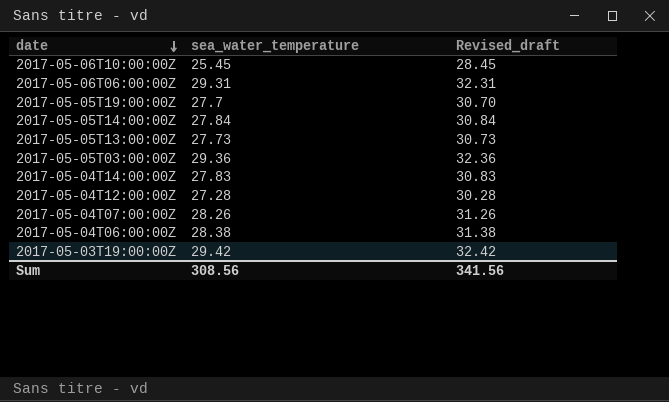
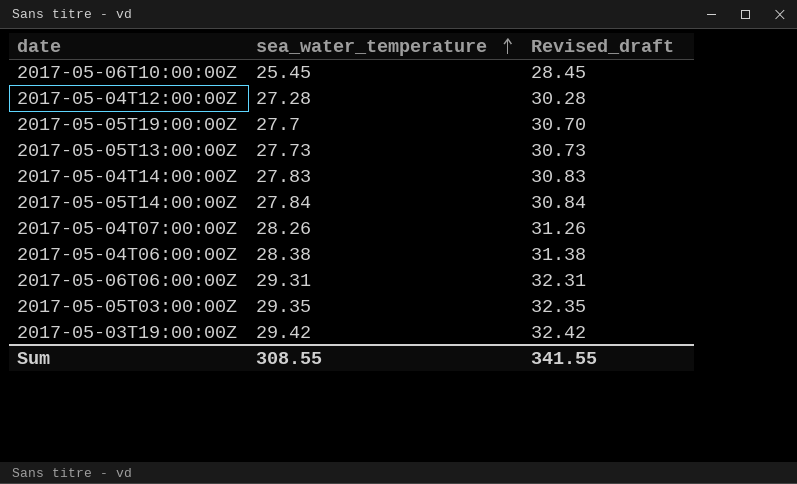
row order: date descending -> sea_water_temperature ascending
2017-05-05T03:00:00Z | sea_water_temperature: 29.36 -> 29.35
2017-05-05T03:00:00Z | Revised_draft: 32.36 -> 32.35
Sum | sea_water_temperature: 308.56 -> 308.55
Sum | Revised_draft: 341.56 -> 341.55

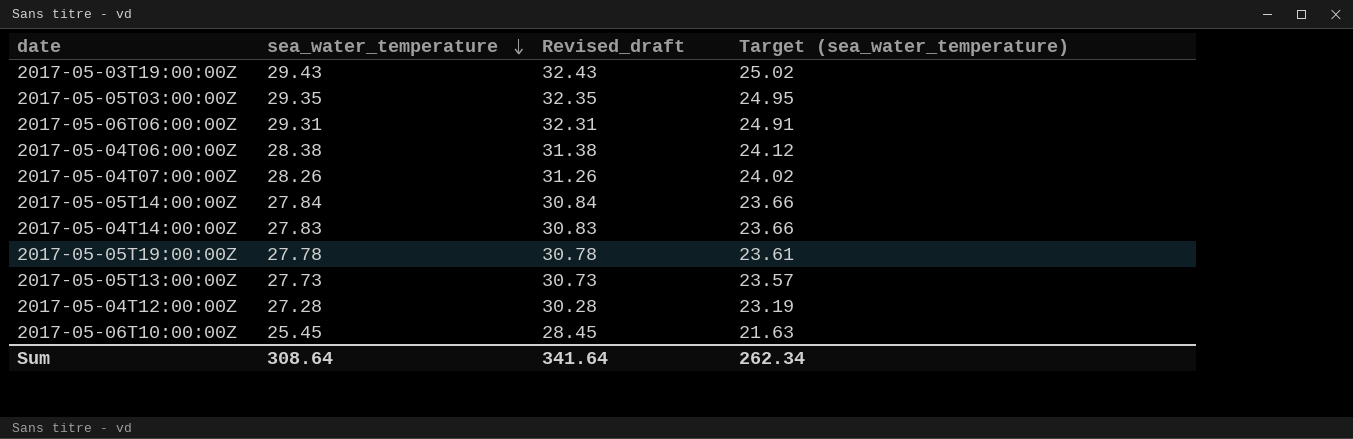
row order: sea_water_temperature ascending -> sea_water_temperature descending
column Target (sea_water_temperature) | formula: none -> [sea_water_temperature] * 0.85
2017-05-03T19:00:00Z | sea_water_temperature: 29.42 -> 29.43
2017-05-03T19:00:00Z | Revised_draft: 32.42 -> 32.43
2017-05-05T19:00:00Z | sea_water_temperature: 27.7 -> 27.78
2017-05-05T19:00:00Z | Revised_draft: 30.70 -> 30.78
Sum | sea_water_temperature: 308.55 -> 308.64
Sum | Revised_draft: 341.55 -> 341.64

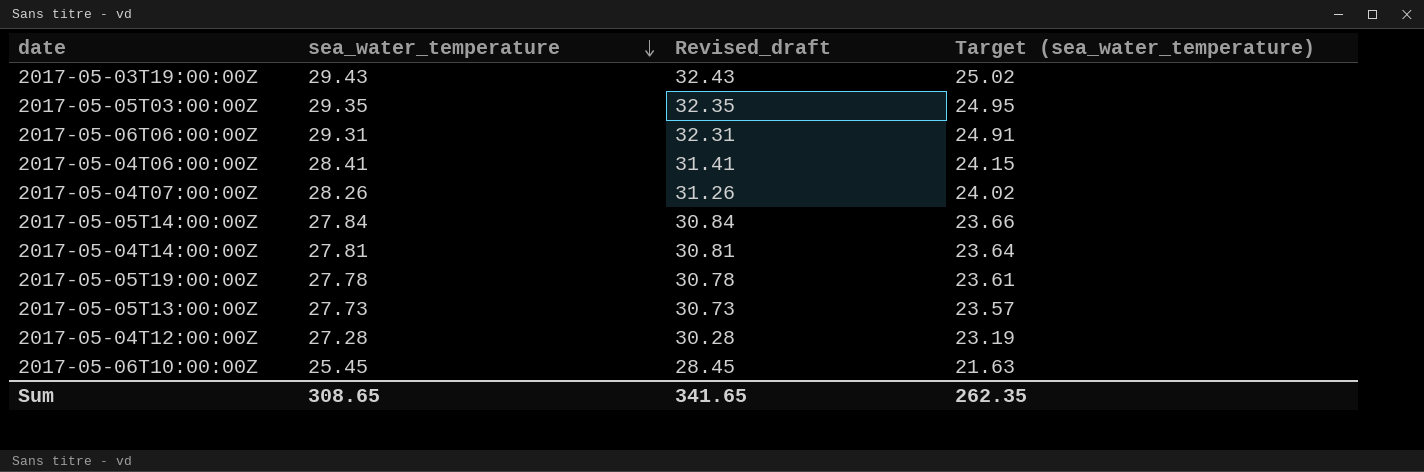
2017-05-04T06:00:00Z | sea_water_temperature: 28.38 -> 28.41
2017-05-04T06:00:00Z | Revised_draft: 31.38 -> 31.41
2017-05-04T06:00:00Z | Target (sea_water_temperature): 24.12 -> 24.15
2017-05-04T14:00:00Z | sea_water_temperature: 27.83 -> 27.81
2017-05-04T14:00:00Z | Revised_draft: 30.83 -> 30.81
2017-05-04T14:00:00Z | Target (sea_water_temperature): 23.66 -> 23.64
Sum | sea_water_temperature: 308.64 -> 308.65
Sum | Revised_draft: 341.64 -> 341.65
Sum | Target (sea_water_temperature): 262.34 -> 262.35

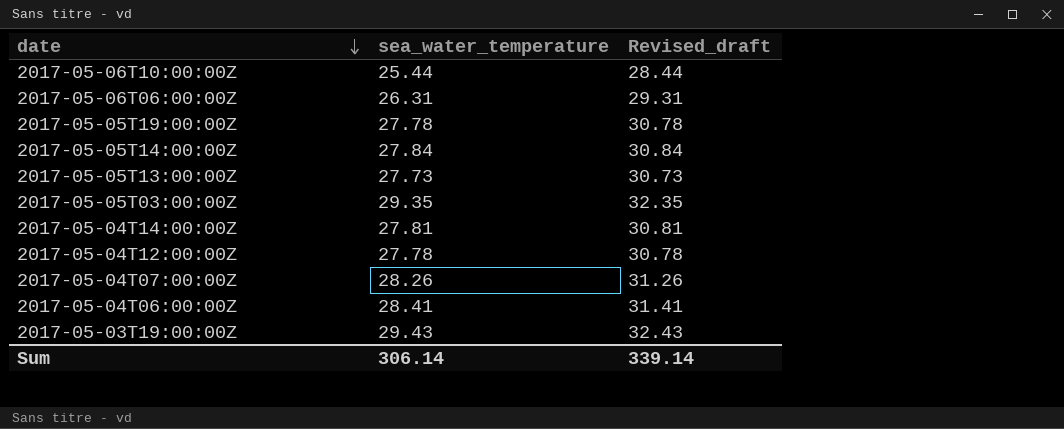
row order: sea_water_temperature descending -> date descending
column Target (sea_water_temperature) | formula: [sea_water_temperature] * 0.85 -> none
2017-05-06T10:00:00Z | sea_water_temperature: 25.45 -> 25.44
2017-05-06T10:00:00Z | Revised_draft: 28.45 -> 28.44
2017-05-06T06:00:00Z | sea_water_temperature: 29.31 -> 26.31
2017-05-06T06:00:00Z | Revised_draft: 32.31 -> 29.31
2017-05-04T12:00:00Z | sea_water_temperature: 27.28 -> 27.78
2017-05-04T12:00:00Z | Revised_draft: 30.28 -> 30.78
Sum | sea_water_temperature: 308.65 -> 306.14
Sum | Revised_draft: 341.65 -> 339.14

